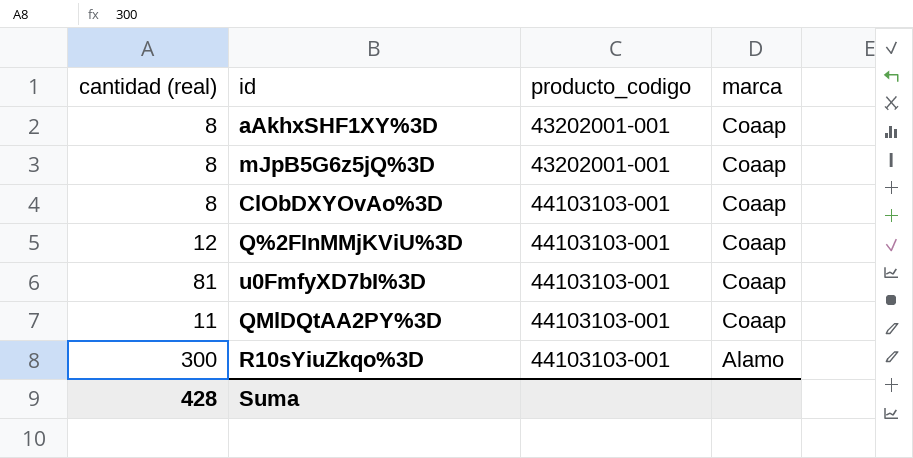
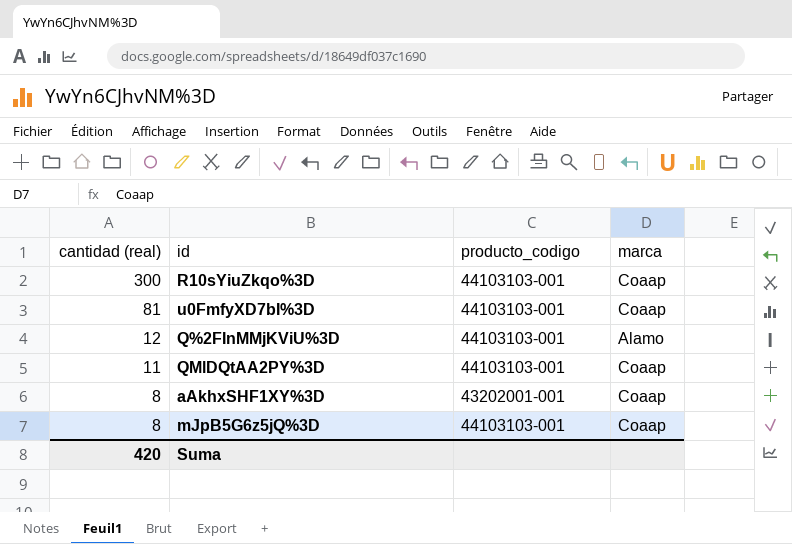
row order: producto_codigo ascending -> cantidad (real) descending
row ClObDXYOvAo%3D: 8 | 44103103-001 | Coaap -> none
R10sYiuZkqo%3D | marca: Alamo -> Coaap
Q%2FInMMjKViU%3D | marca: Coaap -> Alamo
mJpB5G6z5jQ%3D | producto_codigo: 43202001-001 -> 44103103-001
Suma | cantidad (real): 428 -> 420

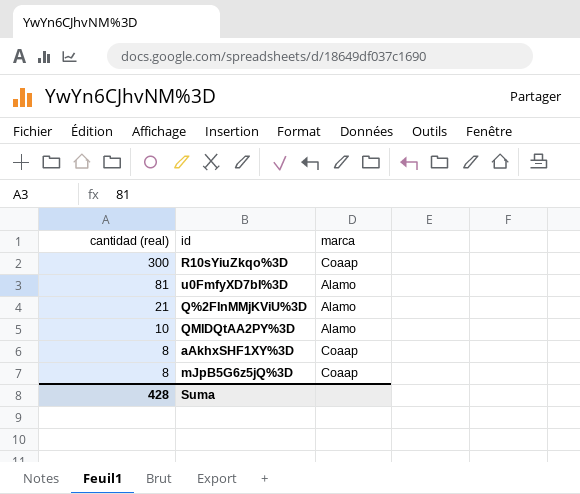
column producto_codigo | position: 3 -> none
u0FmfyXD7bI%3D | marca: Coaap -> Alamo
Q%2FInMMjKViU%3D | cantidad (real): 12 -> 21
QMlDQtAA2PY%3D | cantidad (real): 11 -> 10
QMlDQtAA2PY%3D | marca: Coaap -> Alamo
Suma | cantidad (real): 420 -> 428

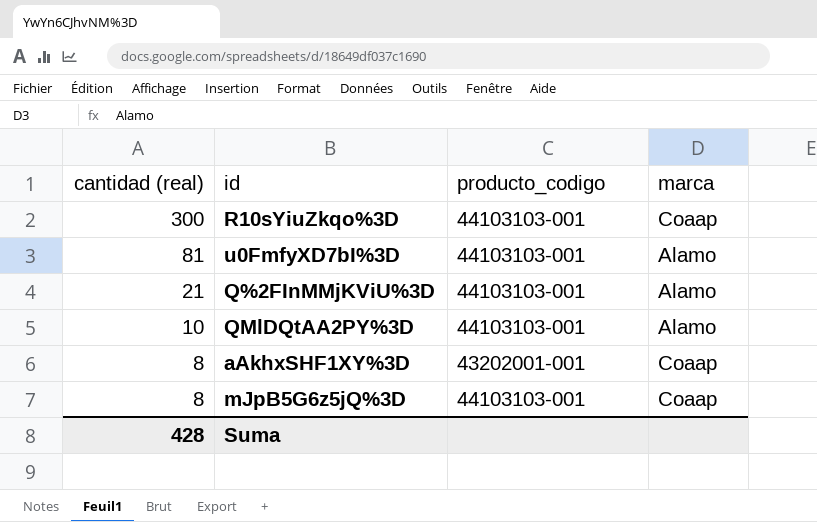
column producto_codigo | position: none -> 3

